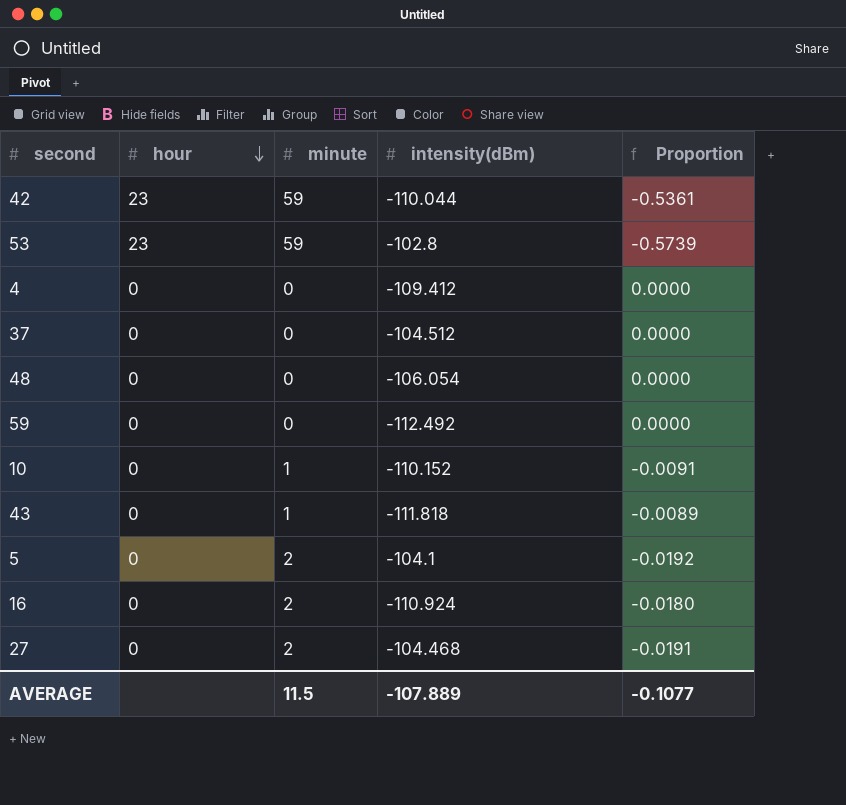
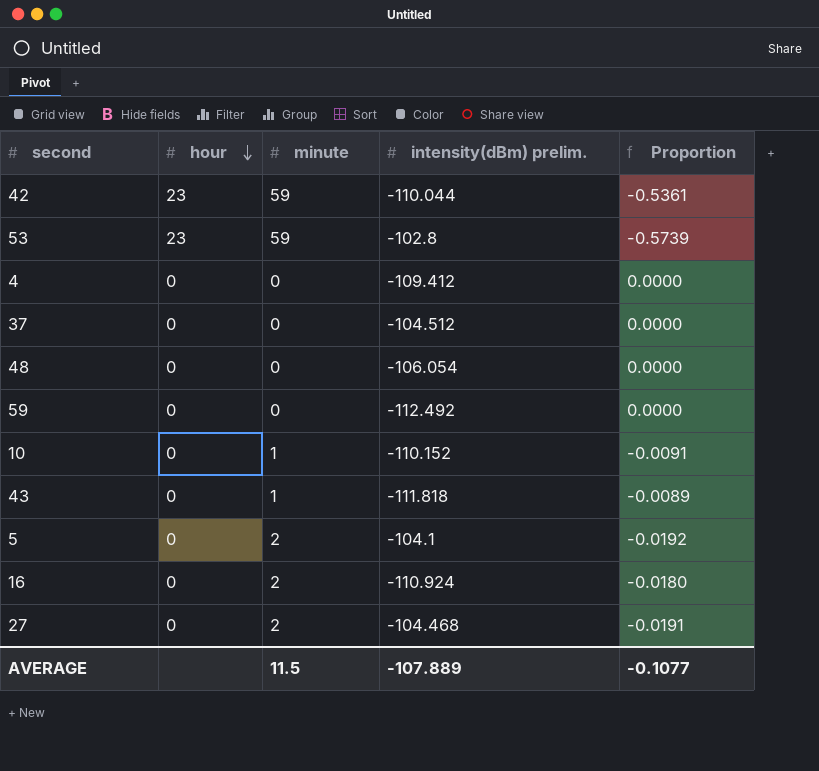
column name: intensity(dBm) -> intensity(dBm) prelim.

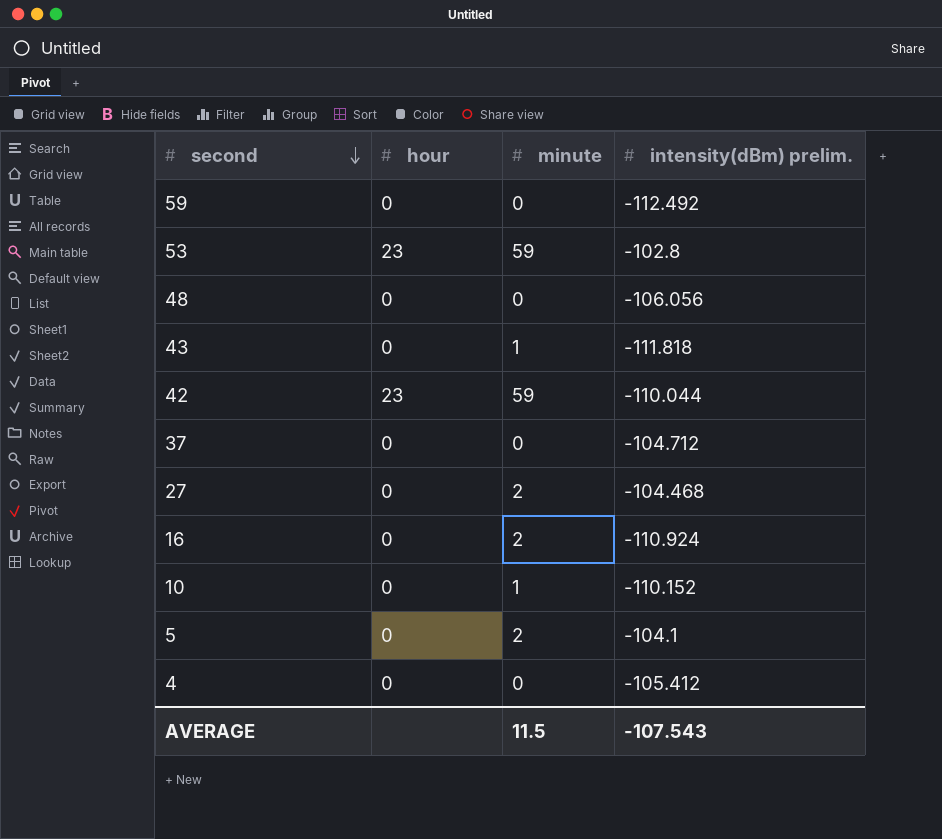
row order: hour descending -> second descending
column Proportion | formula: [minute] / [intensity(dBm) prelim.] -> none
48 | intensity(dBm) prelim.: -106.054 -> -106.056
37 | intensity(dBm) prelim.: -104.512 -> -104.712
4 | intensity(dBm) prelim.: -109.412 -> -105.412
AVERAGE | intensity(dBm) prelim.: -107.889 -> -107.543

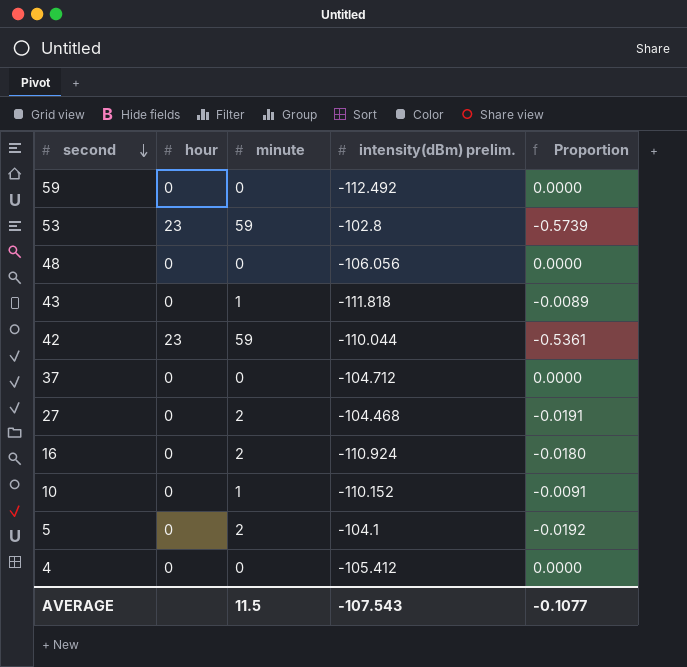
column Proportion | formula: none -> [minute] / [intensity(dBm) prelim.]

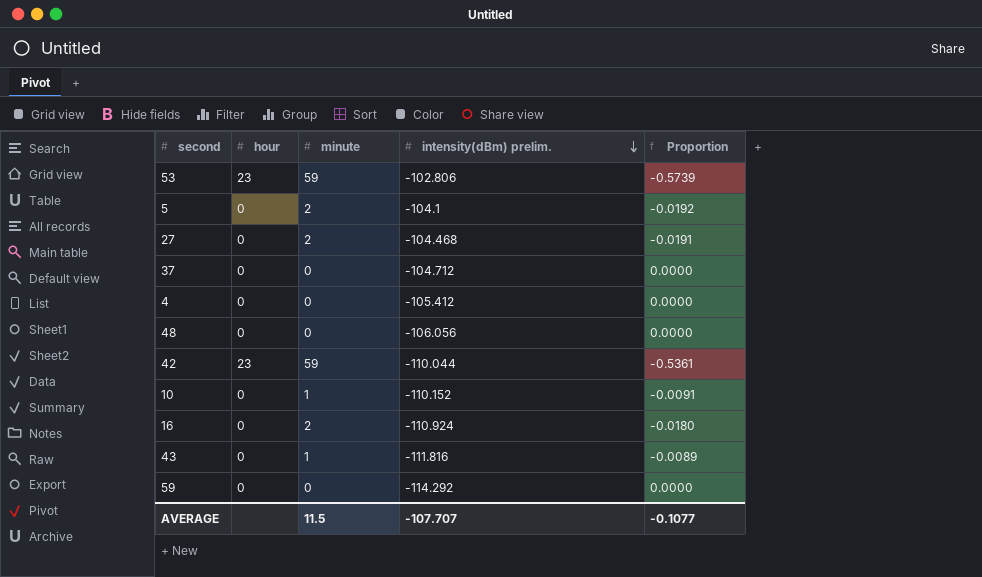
row order: second descending -> intensity(dBm) prelim. descending
53 | intensity(dBm) prelim.: -102.8 -> -102.806
43 | intensity(dBm) prelim.: -111.818 -> -111.816
59 | intensity(dBm) prelim.: -112.492 -> -114.292
AVERAGE | intensity(dBm) prelim.: -107.543 -> -107.707

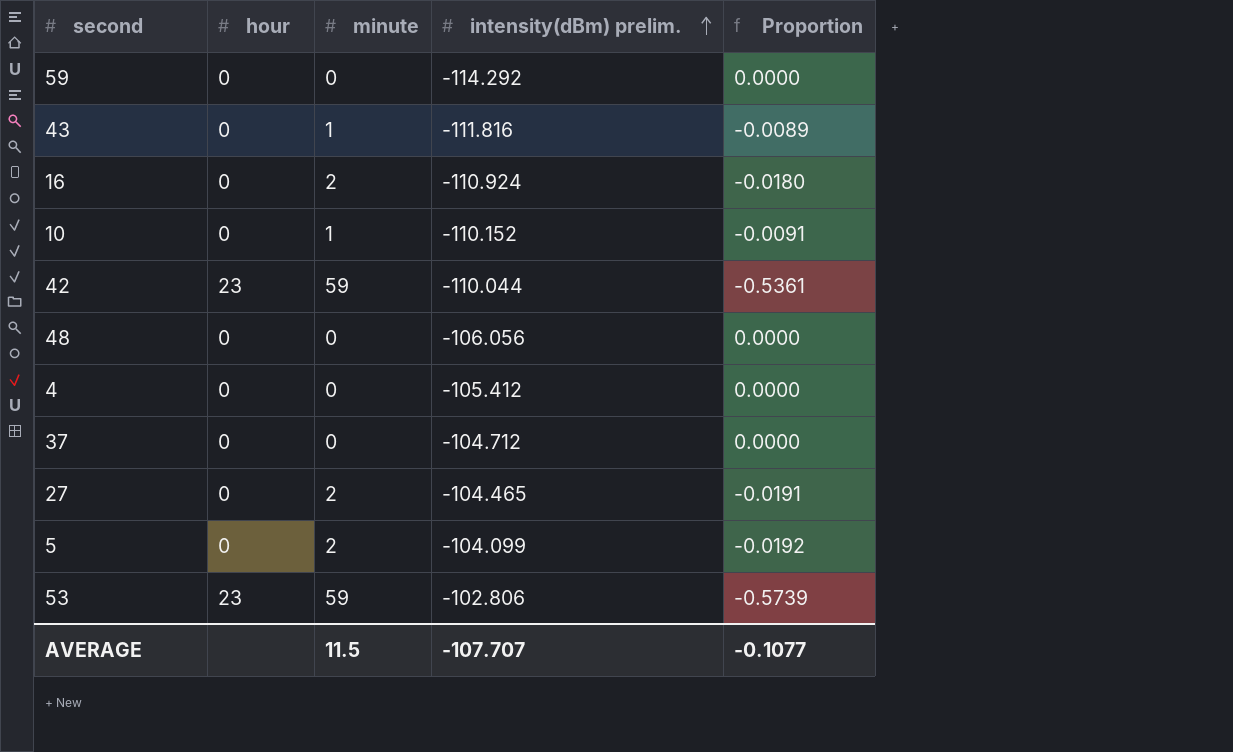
row order: intensity(dBm) prelim. descending -> intensity(dBm) prelim. ascending
27 | intensity(dBm) prelim.: -104.468 -> -104.465
5 | intensity(dBm) prelim.: -104.1 -> -104.099

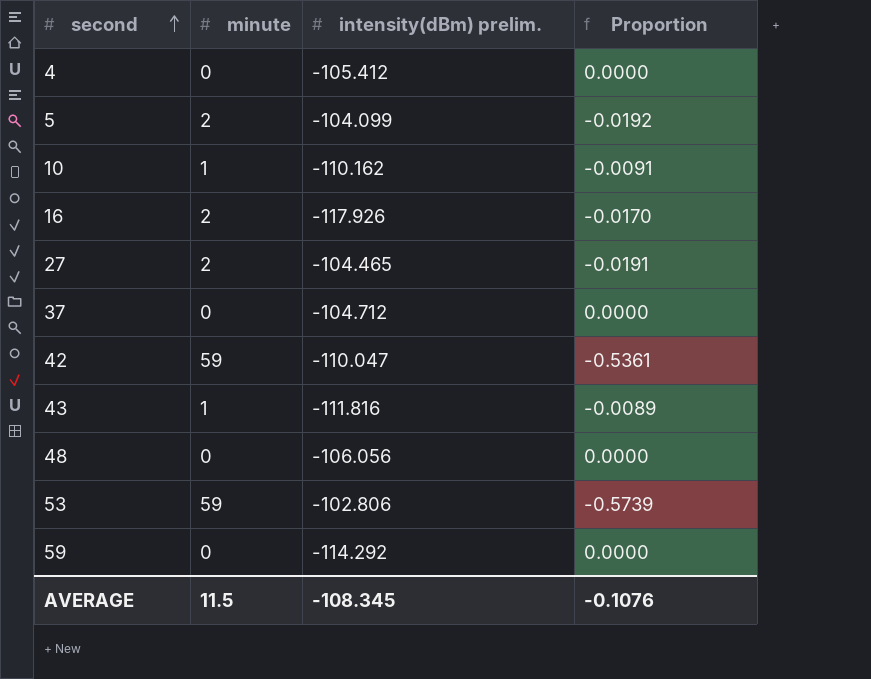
row order: intensity(dBm) prelim. ascending -> second ascending
column hour | position: 2 -> none
10 | intensity(dBm) prelim.: -110.152 -> -110.162
16 | intensity(dBm) prelim.: -110.924 -> -117.926
16 | Proportion: -0.0180 -> -0.0170
42 | intensity(dBm) prelim.: -110.044 -> -110.047
AVERAGE | intensity(dBm) prelim.: -107.707 -> -108.345
AVERAGE | Proportion: -0.1077 -> -0.1076

